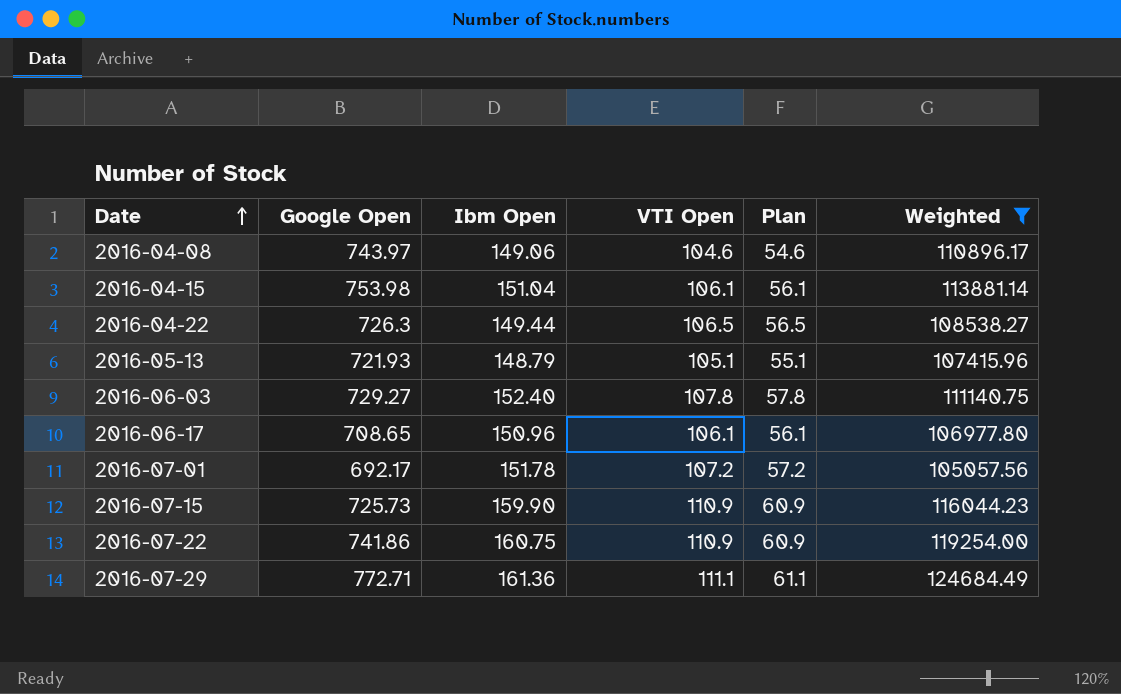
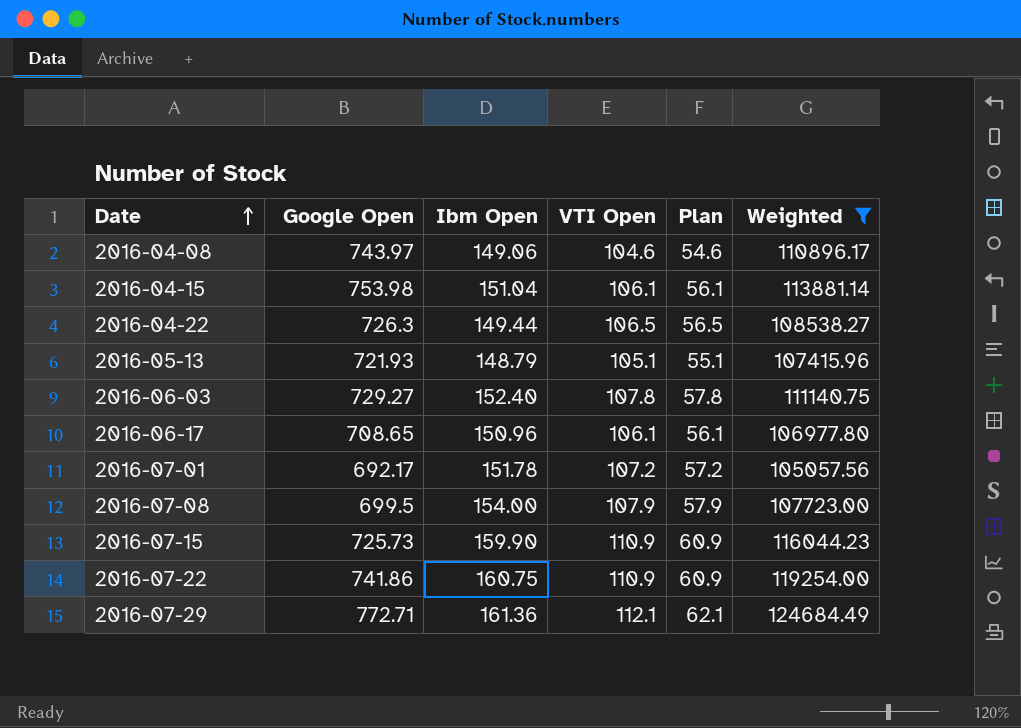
row 2016-07-08: none -> 699.5 | 154.00 | 107.9 | 57.9 | 107723.00
2016-07-29 | VTI Open: 111.1 -> 112.1
2016-07-29 | Plan: 61.1 -> 62.1

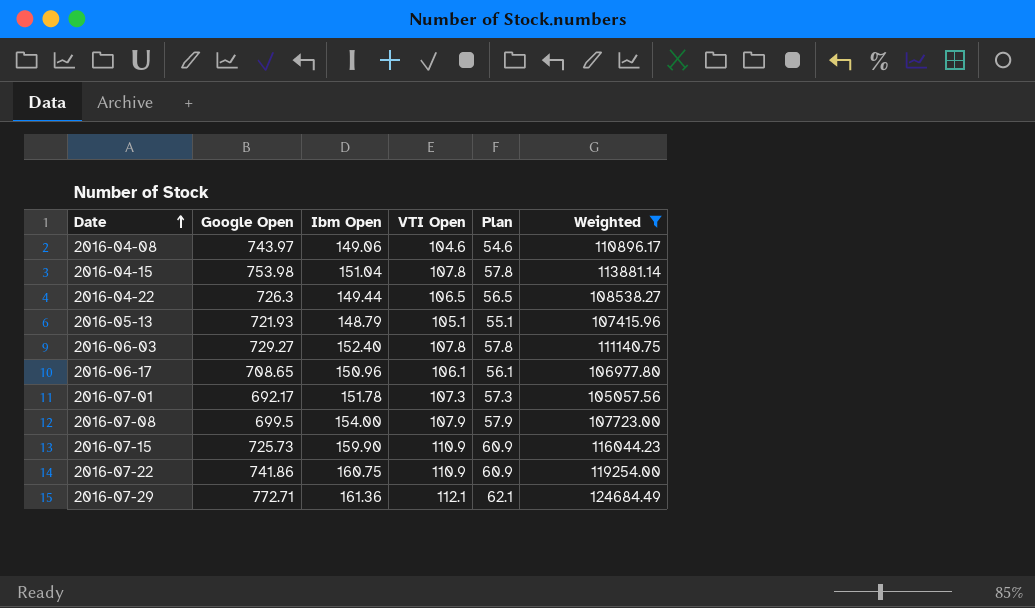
2016-04-15 | VTI Open: 106.1 -> 107.8
2016-04-15 | Plan: 56.1 -> 57.8
2016-07-01 | VTI Open: 107.2 -> 107.3
2016-07-01 | Plan: 57.2 -> 57.3

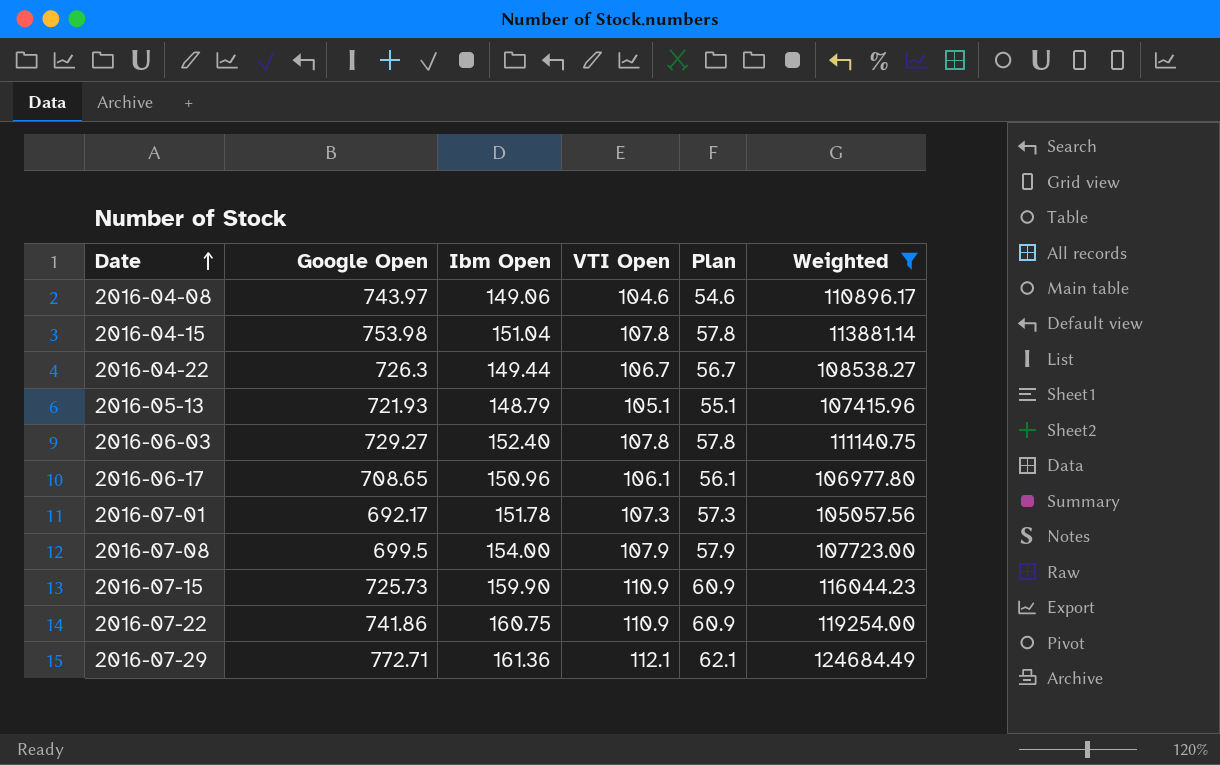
2016-04-22 | VTI Open: 106.5 -> 106.7
2016-04-22 | Plan: 56.5 -> 56.7

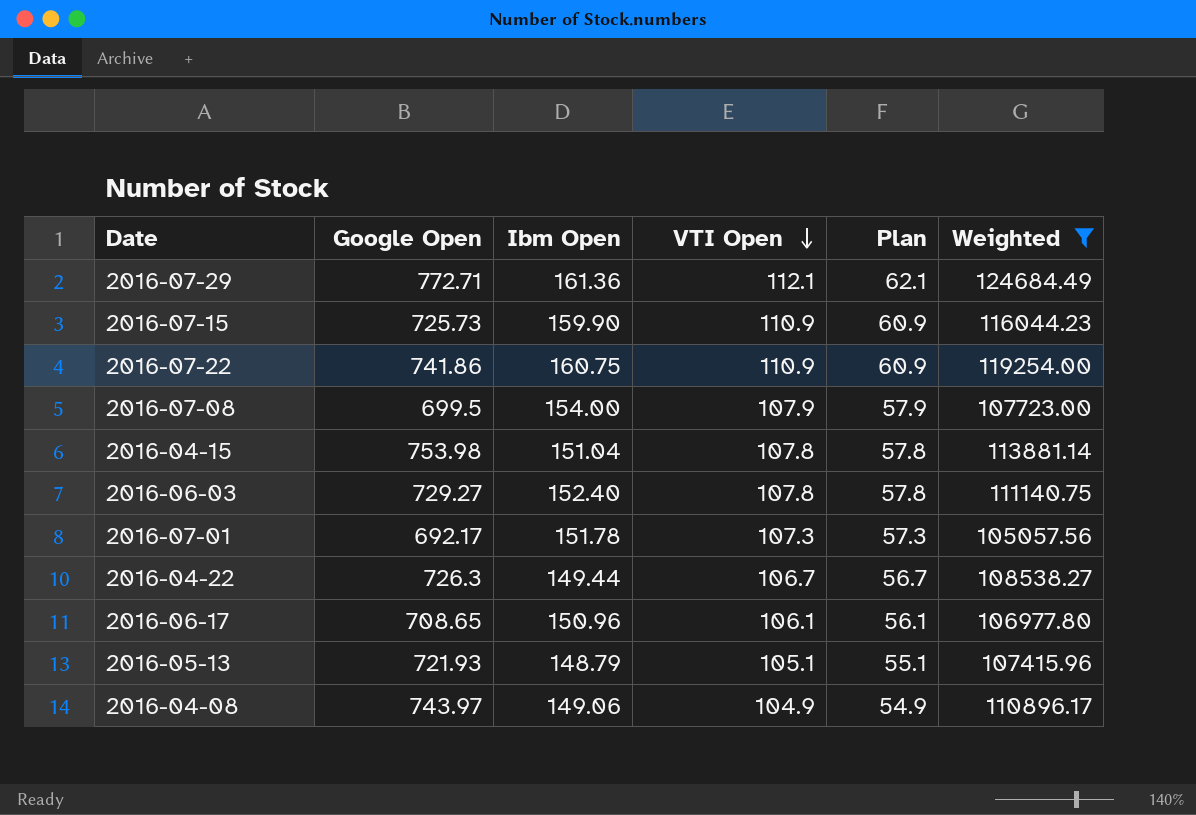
row order: Date ascending -> VTI Open descending
2016-04-08 | VTI Open: 104.6 -> 104.9
2016-04-08 | Plan: 54.6 -> 54.9

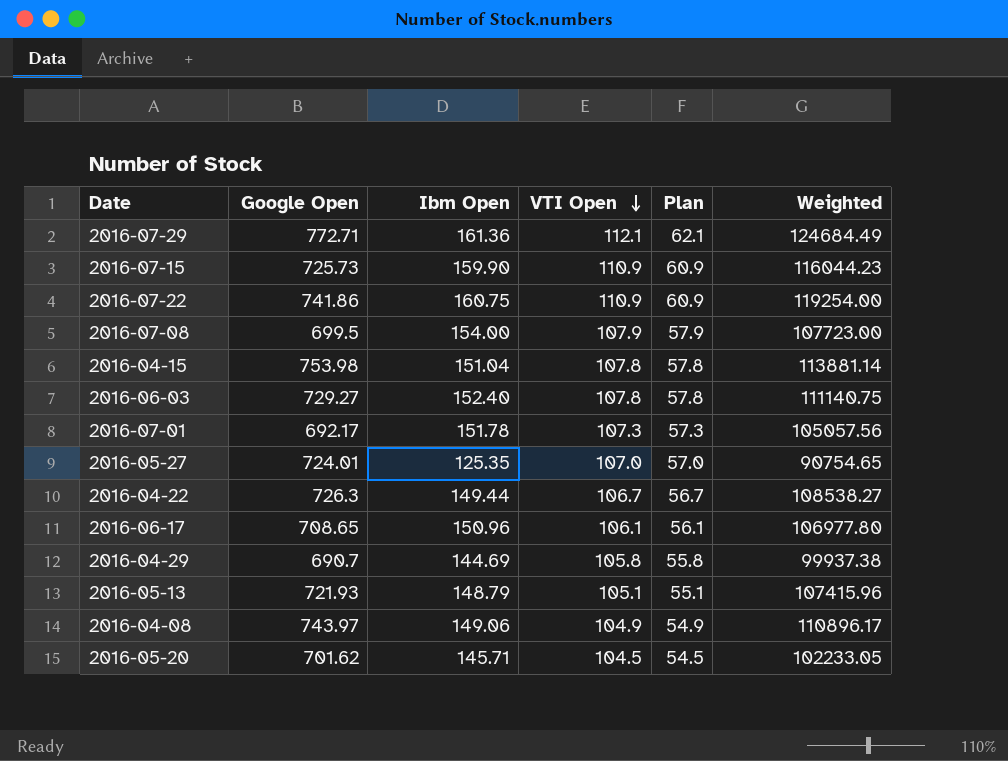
filter: Weighted >= 105057.56 -> none

